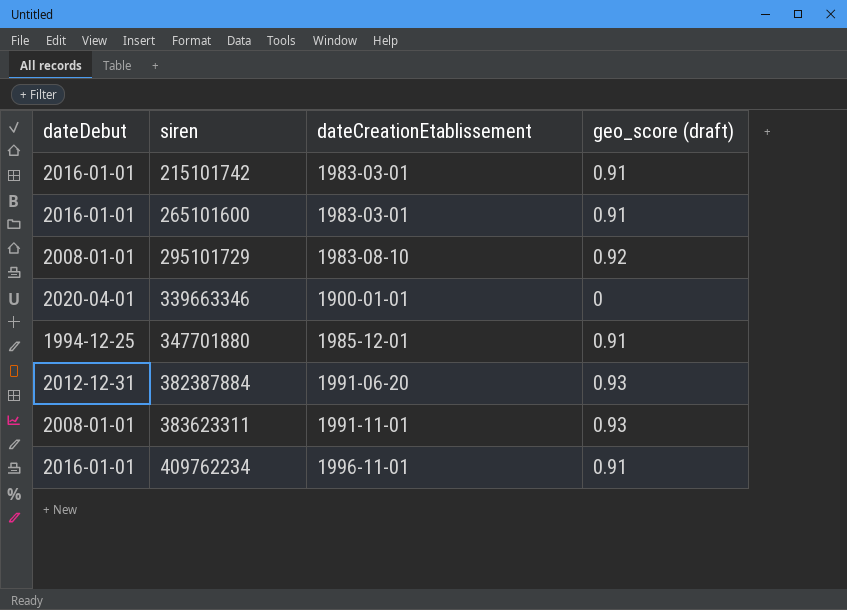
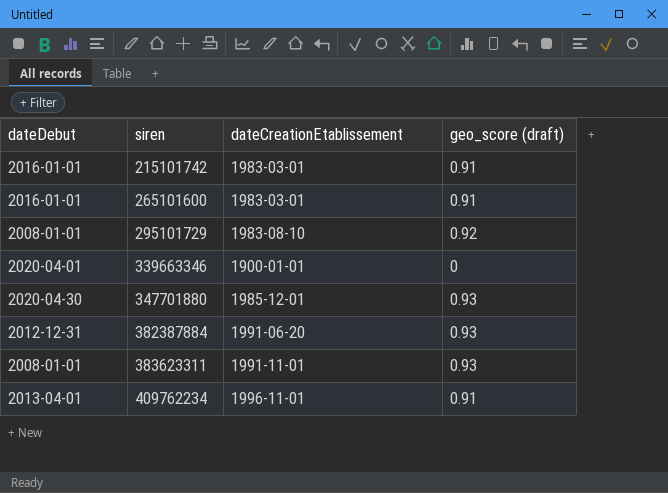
347701880 | dateDebut: 1994-12-25 -> 2020-04-30
347701880 | geo_score (draft): 0.91 -> 0.93
409762234 | dateDebut: 2016-01-01 -> 2013-04-01

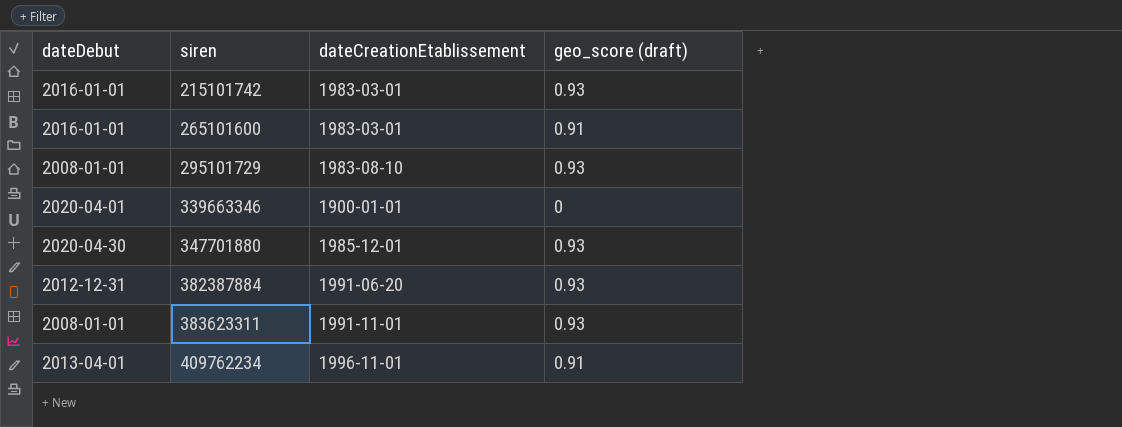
215101742 | geo_score (draft): 0.91 -> 0.93
295101729 | geo_score (draft): 0.92 -> 0.93

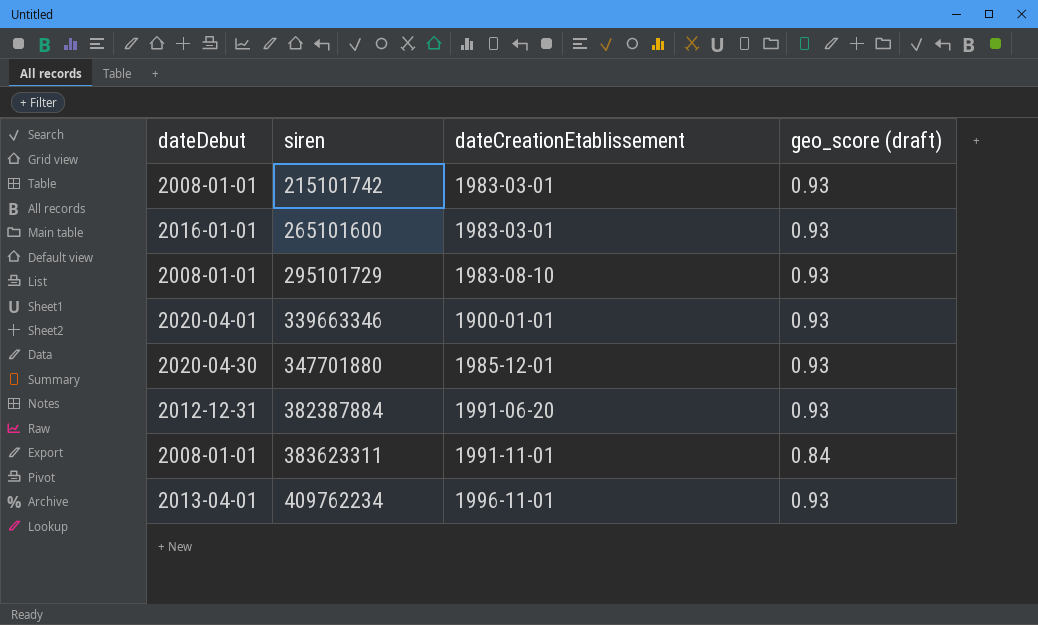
215101742 | dateDebut: 2016-01-01 -> 2008-01-01
265101600 | geo_score (draft): 0.91 -> 0.93
339663346 | geo_score (draft): 0 -> 0.93
383623311 | geo_score (draft): 0.93 -> 0.84
409762234 | geo_score (draft): 0.91 -> 0.93

